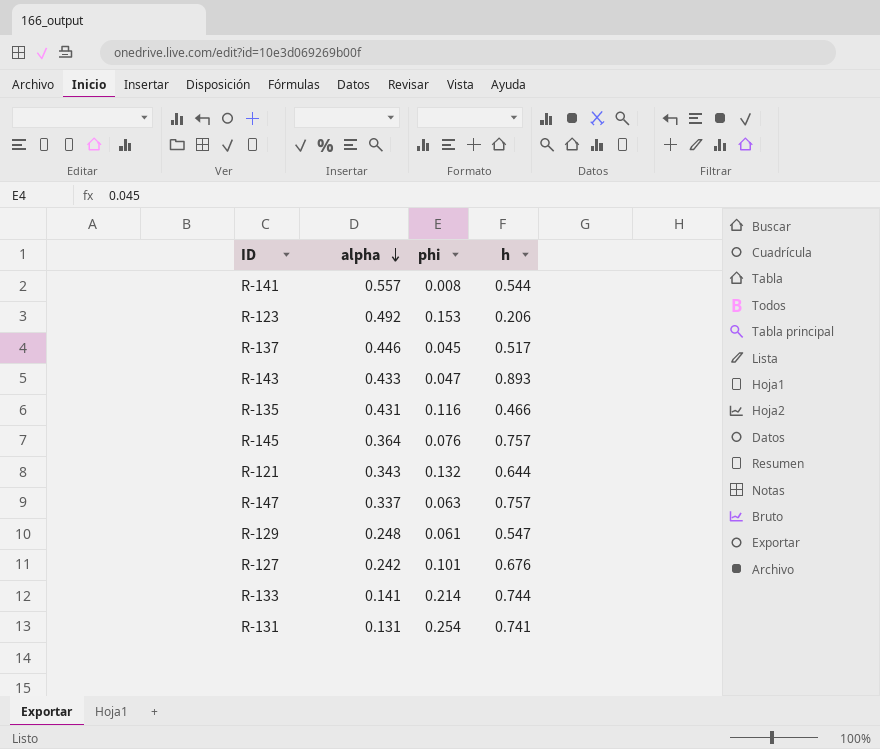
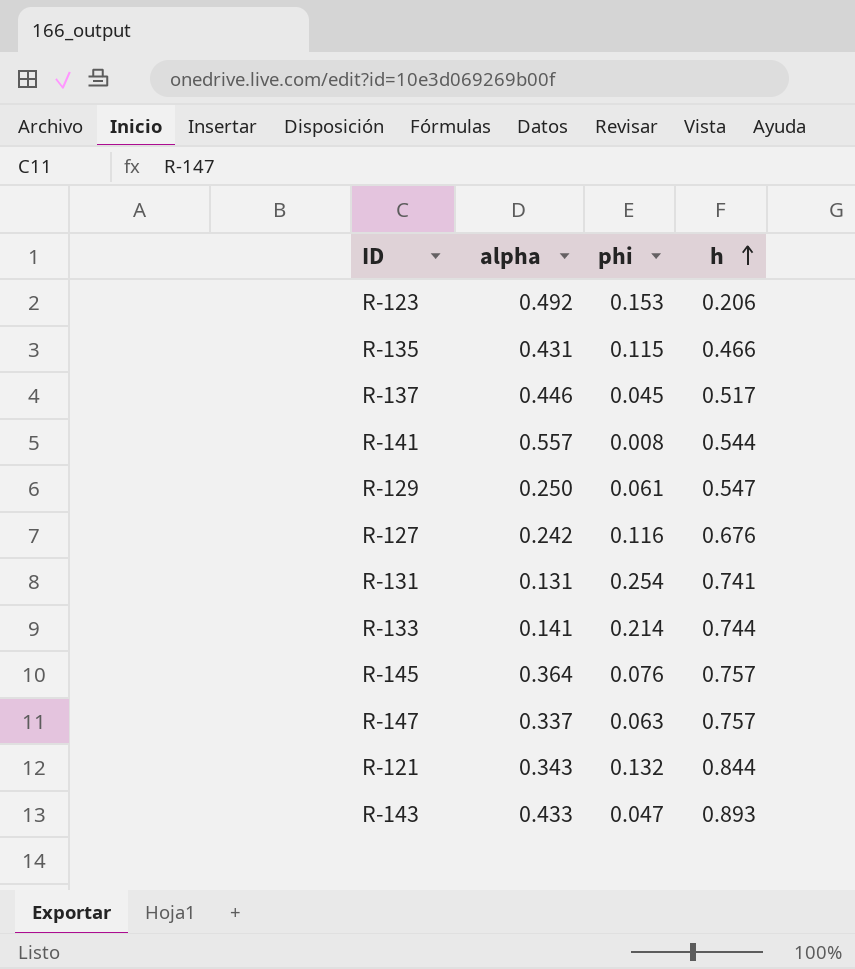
row order: alpha descending -> h ascending
R-135 | phi: 0.116 -> 0.115
R-129 | alpha: 0.248 -> 0.250
R-127 | phi: 0.101 -> 0.116
R-121 | h: 0.644 -> 0.844

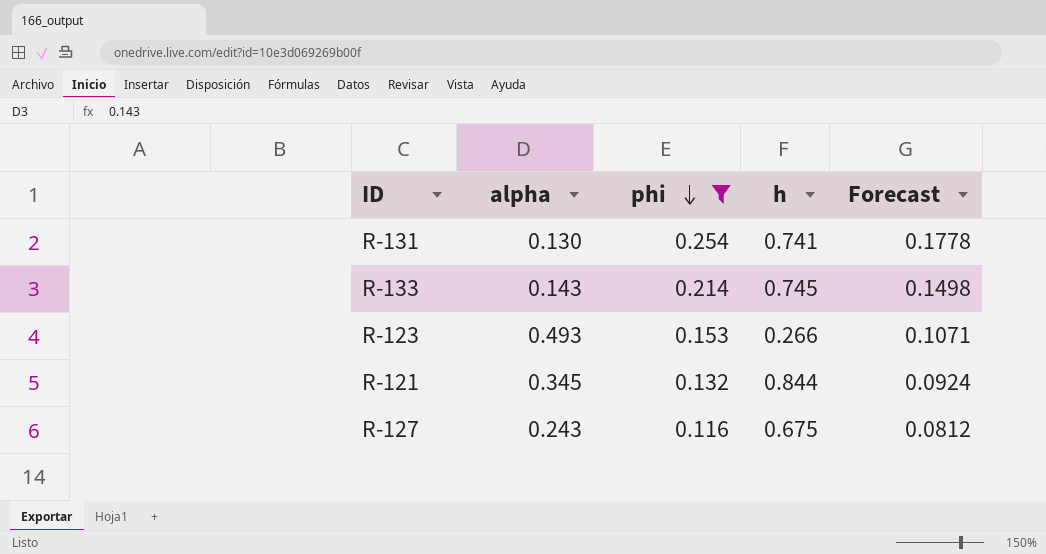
filter: none -> phi >= 0.116
row order: h ascending -> phi descending
column Forecast | formula: none -> [phi] * 0.7
R-131 | alpha: 0.131 -> 0.130
R-133 | alpha: 0.141 -> 0.143
R-133 | h: 0.744 -> 0.745
R-123 | alpha: 0.492 -> 0.493
R-123 | h: 0.206 -> 0.266
R-121 | alpha: 0.343 -> 0.345
R-127 | alpha: 0.242 -> 0.243
R-127 | h: 0.676 -> 0.675

